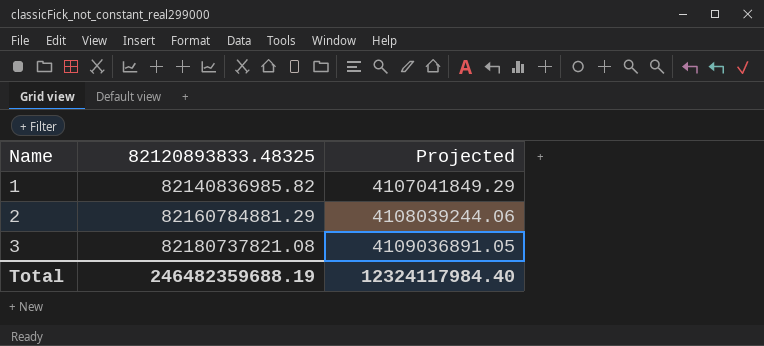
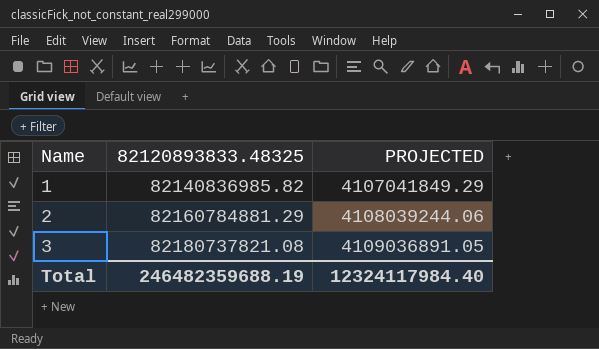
column name: Projected -> PROJECTED

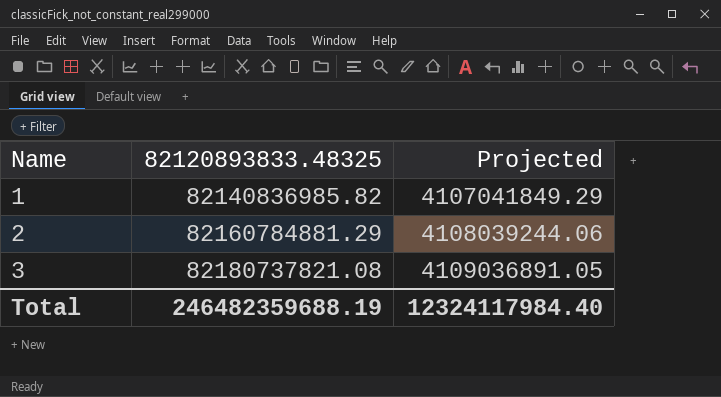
column name: PROJECTED -> Projected

